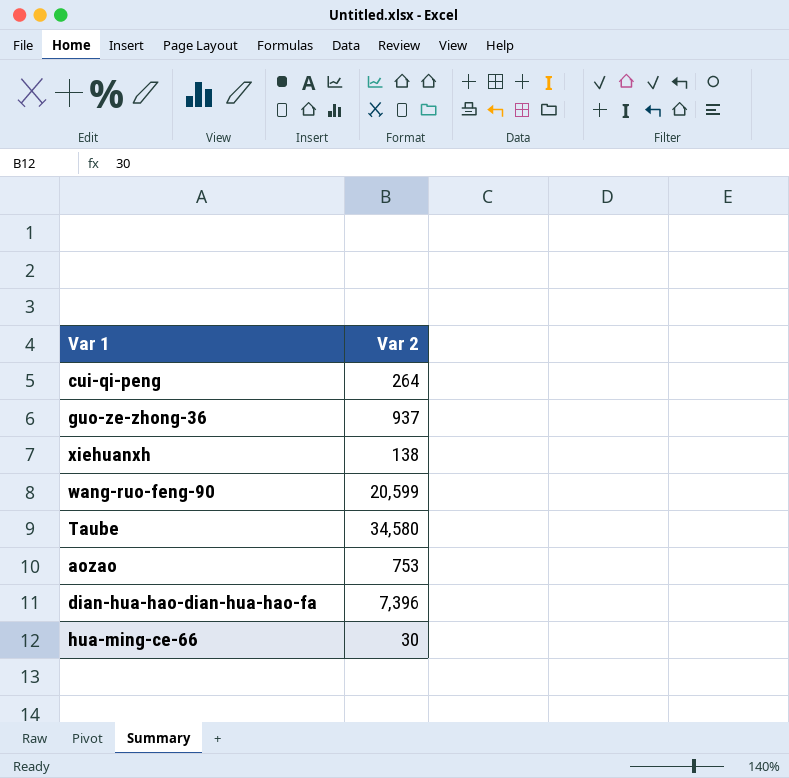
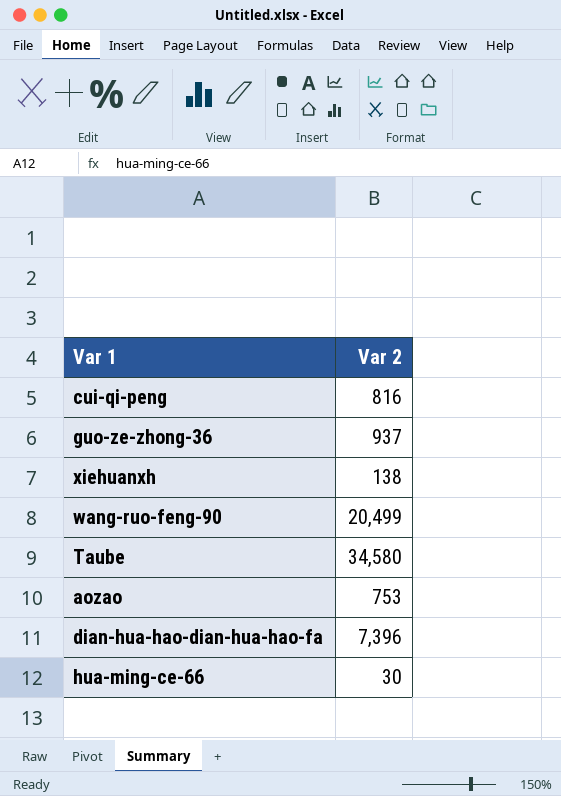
cui-qi-peng | Var 2: 264 -> 816
wang-ruo-feng-90 | Var 2: 20,599 -> 20,499

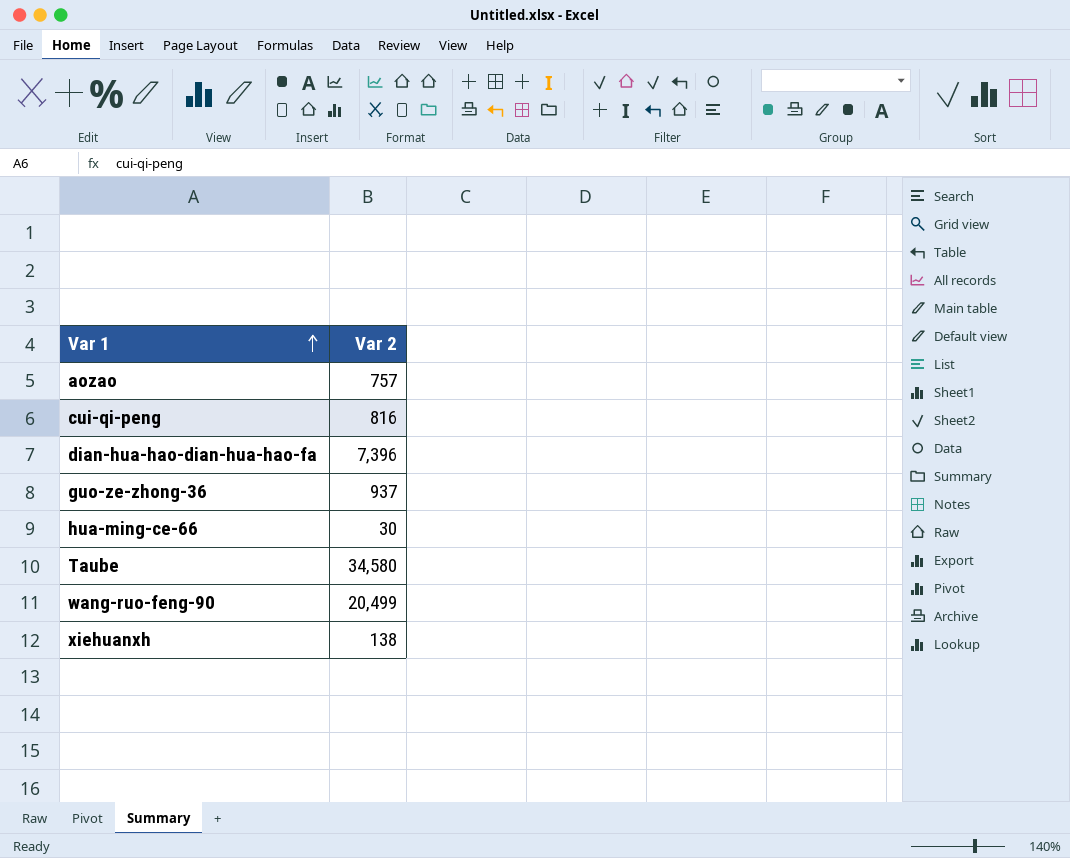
row order: none -> Var 1 ascending
aozao | Var 2: 753 -> 757

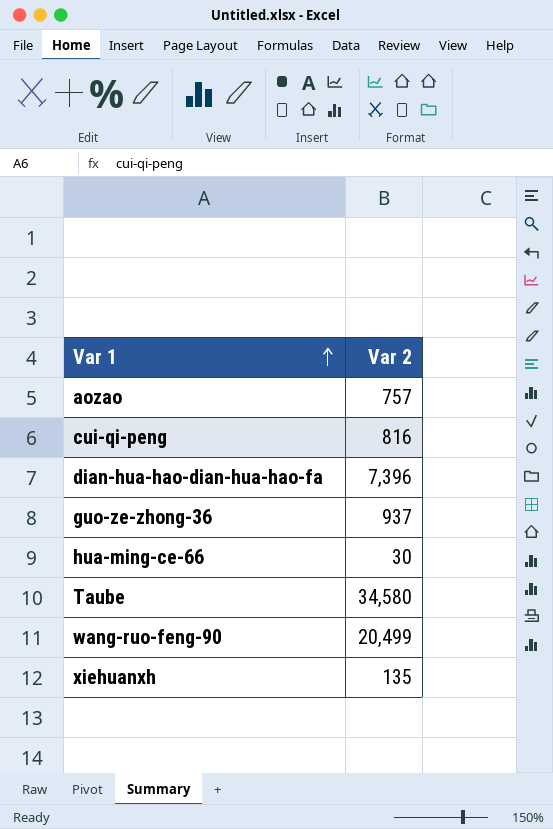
xiehuanxh | Var 2: 138 -> 135

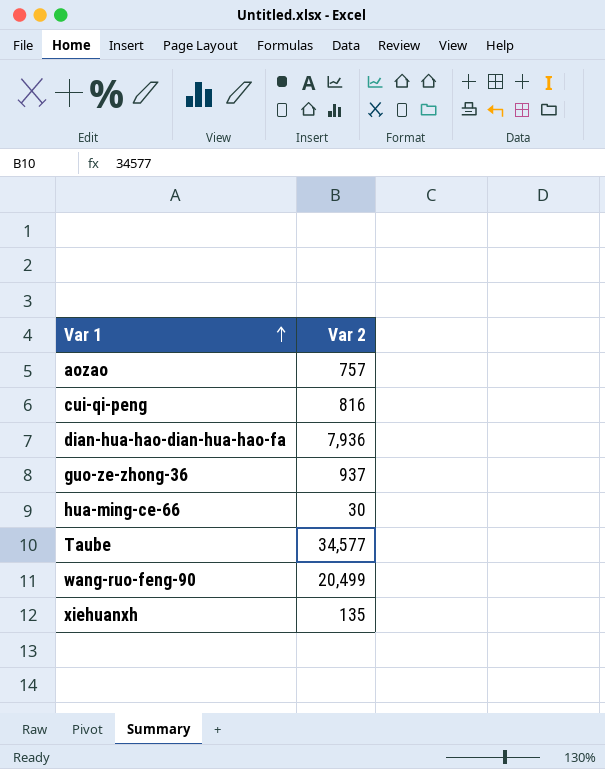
dian-hua-hao-dian-hua-hao-fa | Var 2: 7,396 -> 7,936
Taube | Var 2: 34,580 -> 34,577

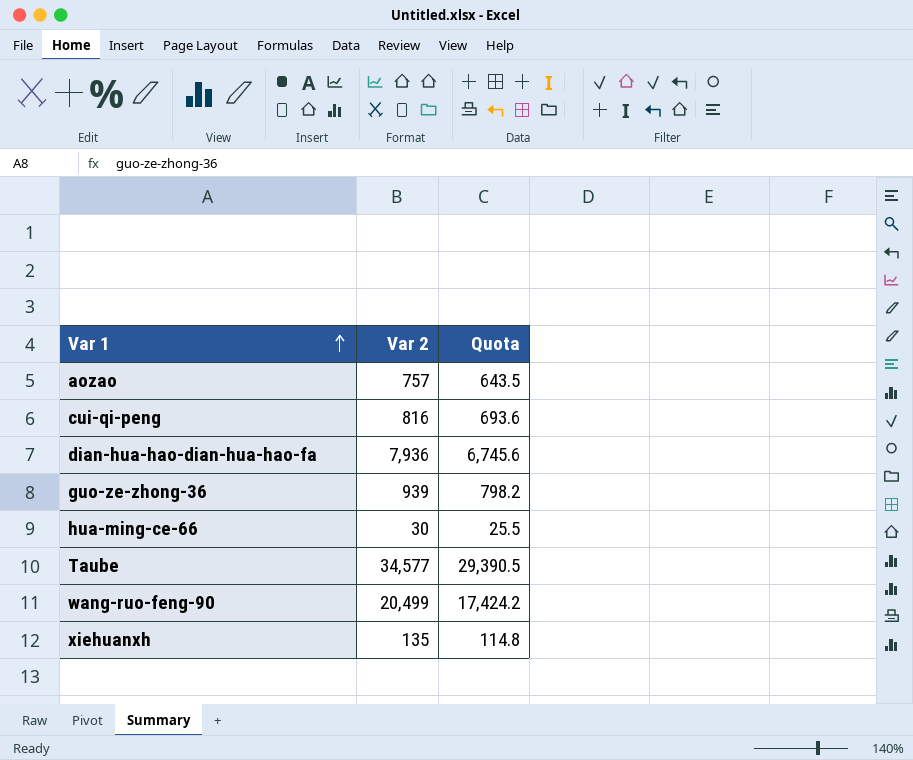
column Quota | formula: none -> [Var 2] * 0.85
guo-ze-zhong-36 | Var 2: 937 -> 939

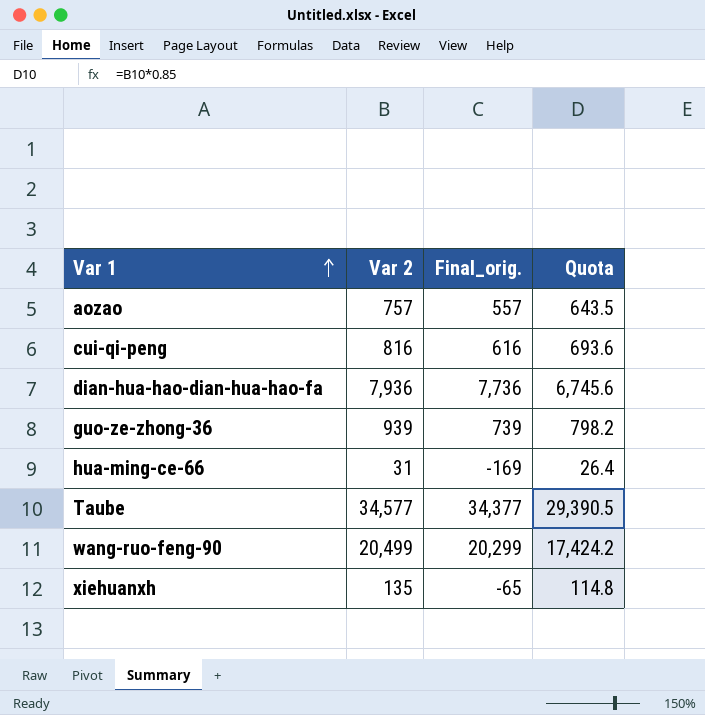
column Final_orig. | formula: none -> [Var 2] - 200
hua-ming-ce-66 | Var 2: 30 -> 31
hua-ming-ce-66 | Quota: 25.5 -> 26.4

